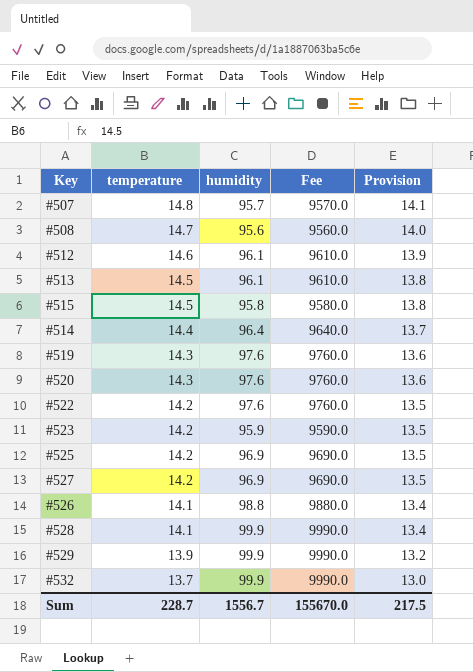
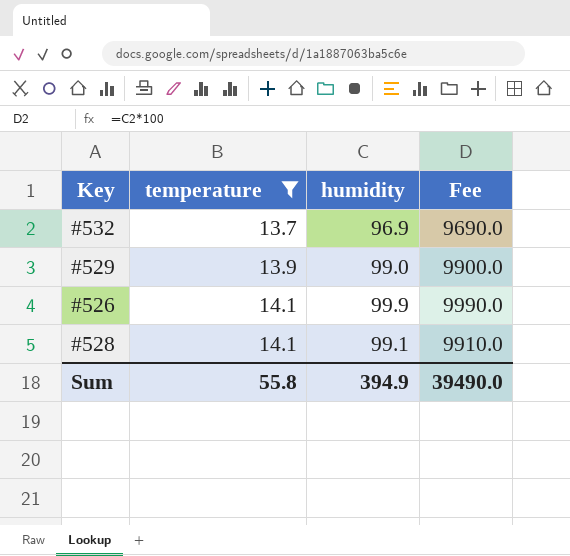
filter: none -> temperature <= 14.1
row order: temperature descending -> temperature ascending
column Provision | formula: [temperature] * 0.95 -> none
#532 | humidity: 99.9 -> 96.9
#532 | Fee: 9990.0 -> 9690.0
#529 | humidity: 99.9 -> 99.0
#529 | Fee: 9990.0 -> 9900.0
#526 | humidity: 98.8 -> 99.9
#526 | Fee: 9880.0 -> 9990.0
#528 | humidity: 99.9 -> 99.1
#528 | Fee: 9990.0 -> 9910.0
Sum | temperature: 228.7 -> 55.8
Sum | humidity: 1556.7 -> 394.9
Sum | Fee: 155670.0 -> 39490.0

